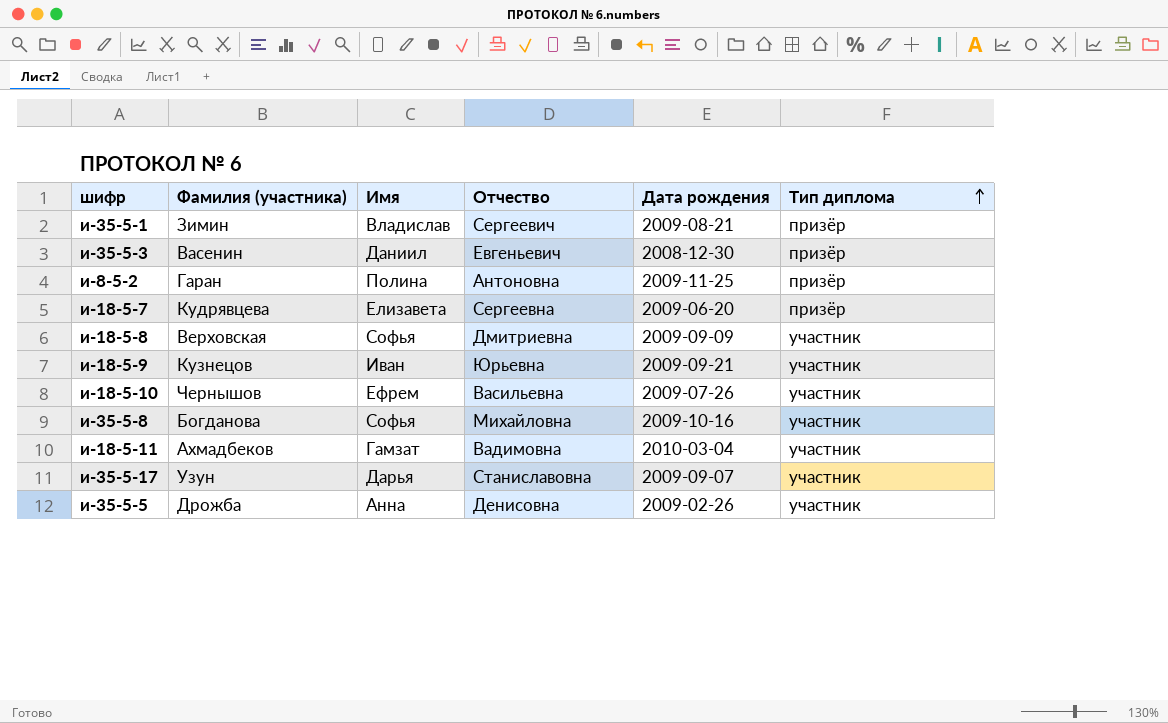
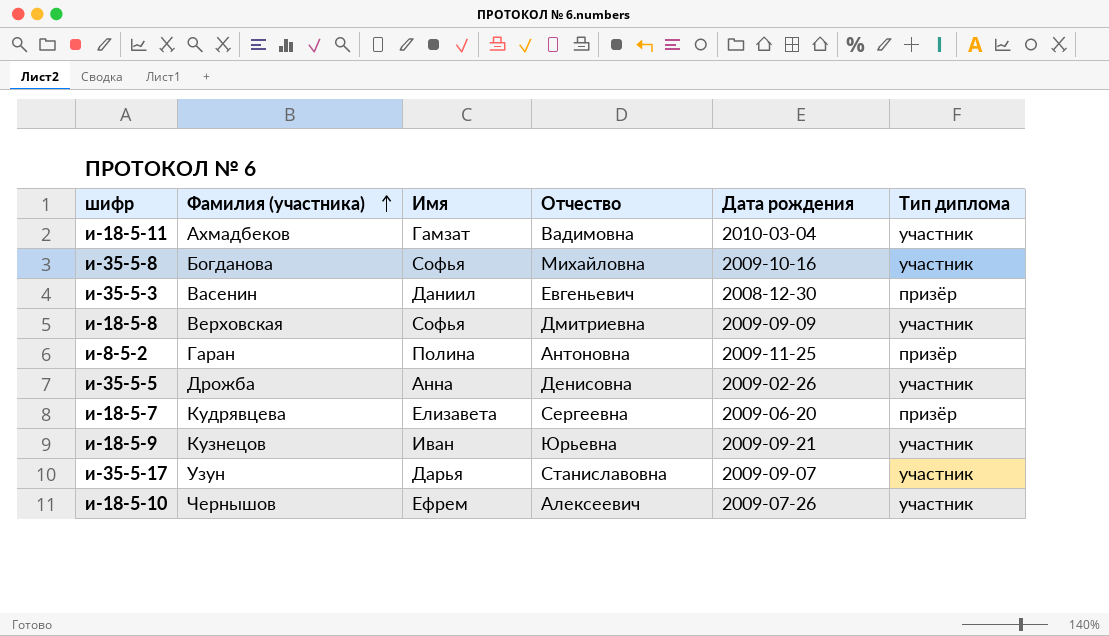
row order: Тип диплома ascending -> Фамилия (участника) ascending
row и-35-5-1: Зимин | Владислав | Сергеевич | 2009-08-21 | призёр -> none
и-18-5-10 | Отчество: Васильевна -> Алексеевич

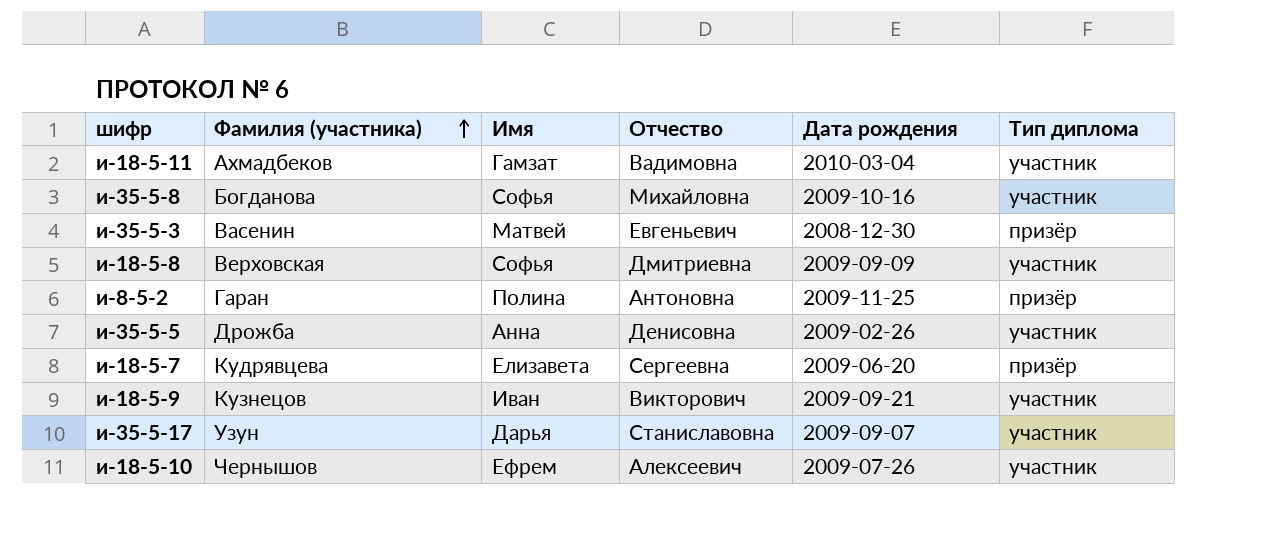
и-35-5-3 | Имя: Даниил -> Матвей
и-18-5-9 | Отчество: Юрьевна -> Викторович

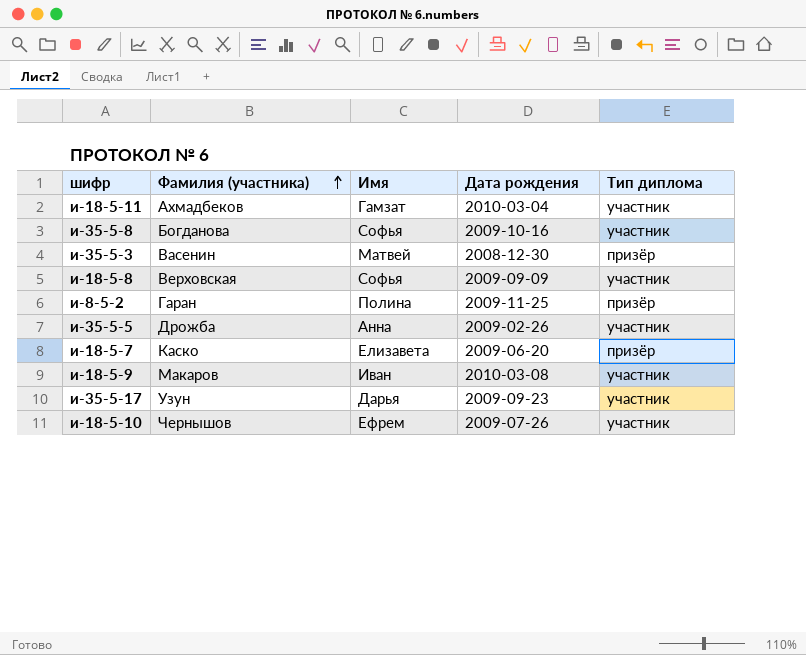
column Отчество | position: 4 -> none
и-18-5-7 | Фамилия (участника): Кудрявцева -> Каско
и-18-5-9 | Фамилия (участника): Кузнецов -> Макаров
и-18-5-9 | Дата рождения: 2009-09-21 -> 2010-03-08
и-35-5-17 | Дата рождения: 2009-09-07 -> 2009-09-23

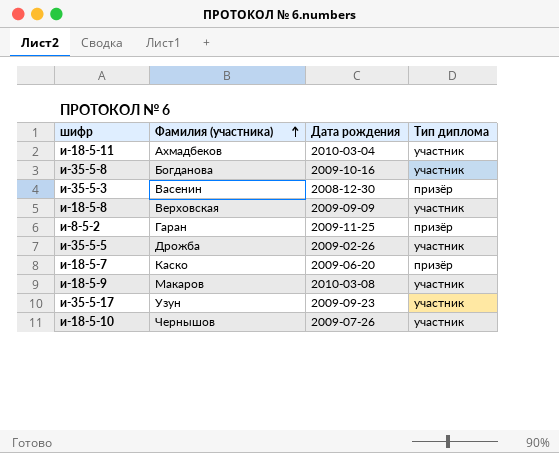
column Имя | position: 3 -> none

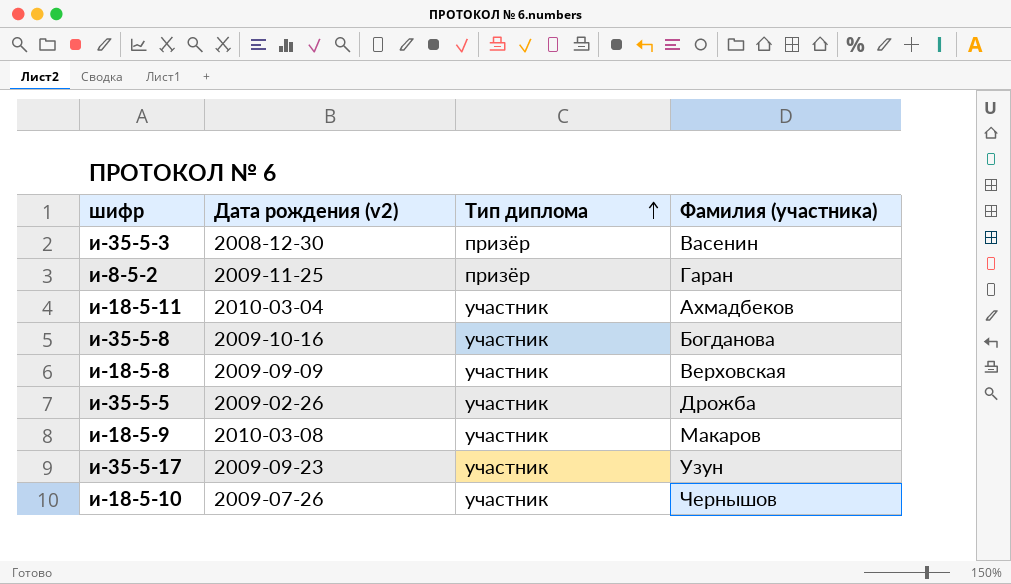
row order: Фамилия (участника) ascending -> Тип диплома ascending
column name: Дата рождения -> Дата рождения (v2)
column Фамилия (участника) | position: 2 -> 4
row и-18-5-7: Каско | 2009-06-20 | призёр -> none

